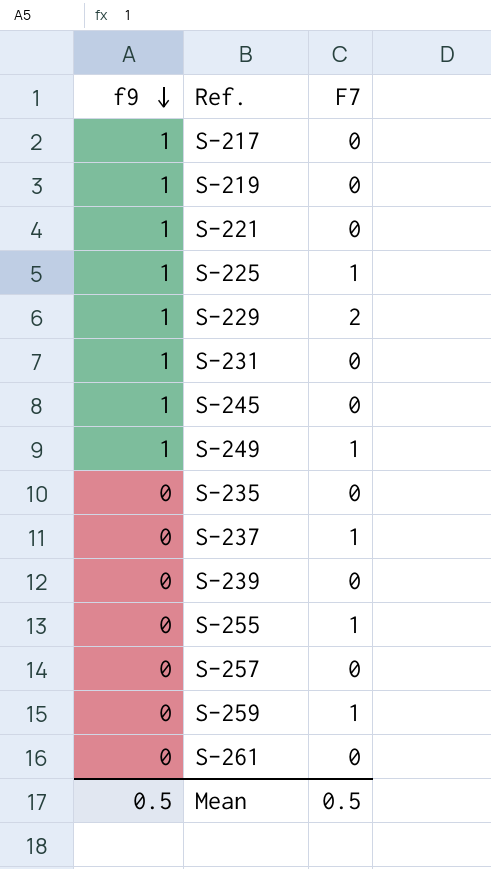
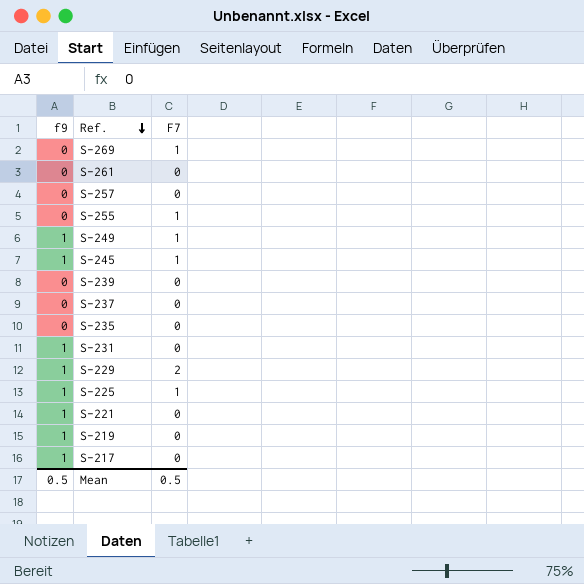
row order: f9 descending -> Ref. descending
row S-259: 0 | 1 -> none
row S-269: none -> 0 | 1
S-245 | F7: 0 -> 1
S-237 | F7: 1 -> 0

